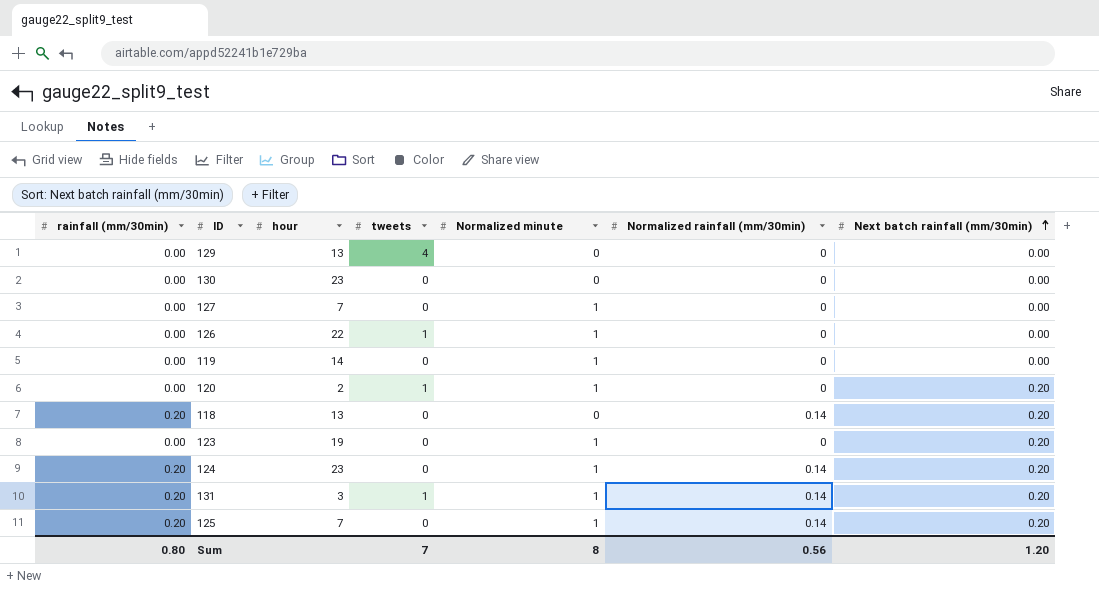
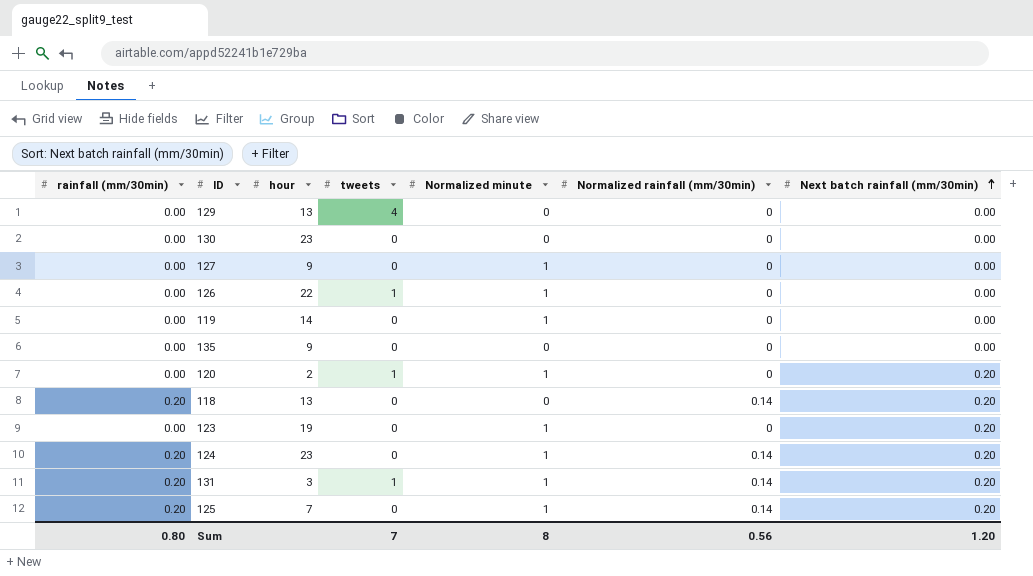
127 | hour: 7 -> 9
row 135: none -> 0.00 | 9 | 0 | 0 | 0 | 0.00

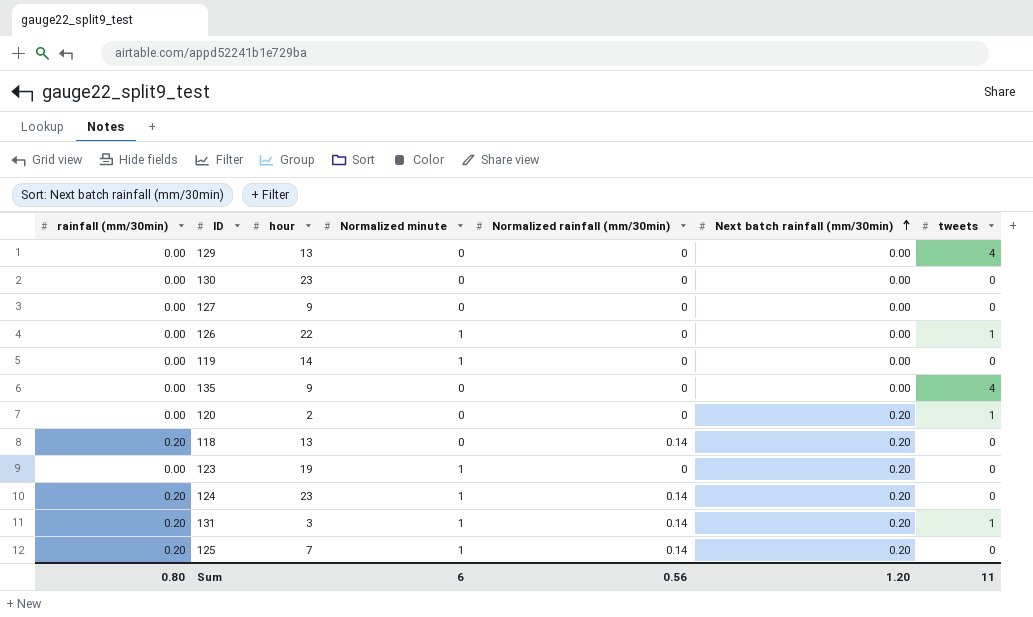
column tweets | position: 4 -> 7
127 | Normalized minute: 1 -> 0
135 | tweets: 0 -> 4
120 | Normalized minute: 1 -> 0
Sum | Normalized minute: 8 -> 6
Sum | tweets: 7 -> 11

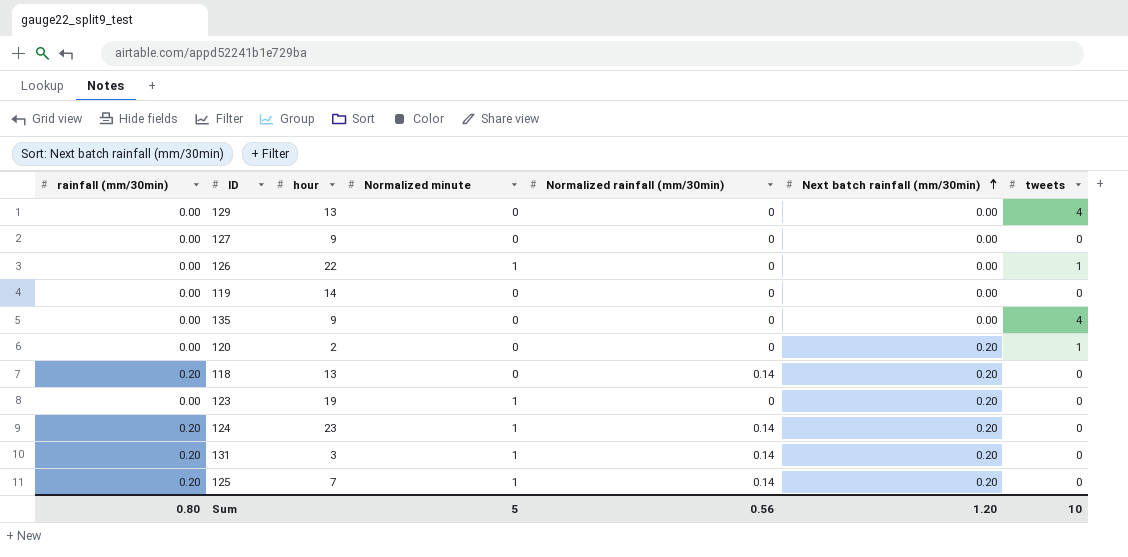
row 130: 0.00 | 23 | 0 | 0 | 0.00 | 0 -> none
119 | Normalized minute: 1 -> 0
131 | tweets: 1 -> 0
Sum | Normalized minute: 6 -> 5
Sum | tweets: 11 -> 10

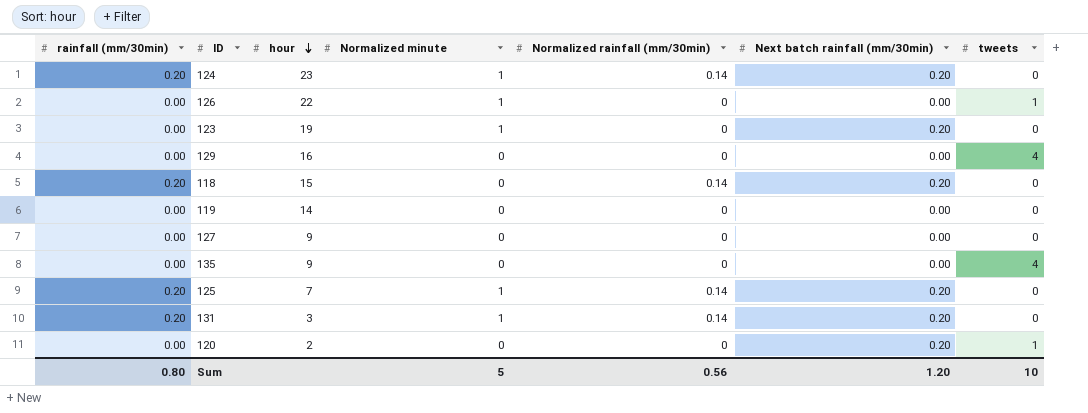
row order: Next batch rainfall (mm/30min) ascending -> hour descending
129 | hour: 13 -> 16
118 | hour: 13 -> 15

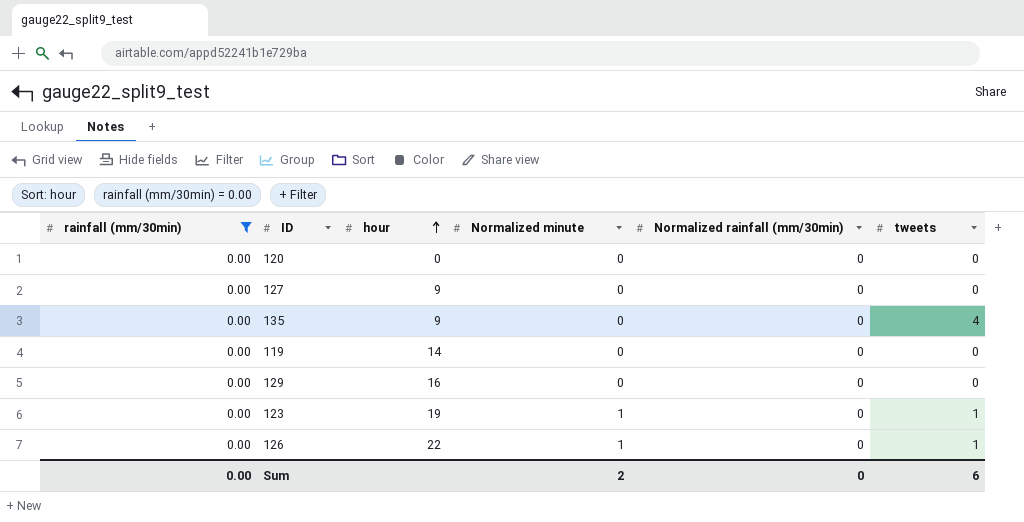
filter: none -> rainfall (mm/30min) = 0.00
row order: hour descending -> hour ascending
column Next batch rainfall (mm/30min) | position: 6 -> none
120 | hour: 2 -> 0
120 | tweets: 1 -> 0
129 | tweets: 4 -> 0
123 | tweets: 0 -> 1
Sum | rainfall (mm/30min): 0.80 -> 0.00
Sum | Normalized minute: 5 -> 2
Sum | Normalized rainfall (mm/30min): 0.56 -> 0
Sum | tweets: 10 -> 6

